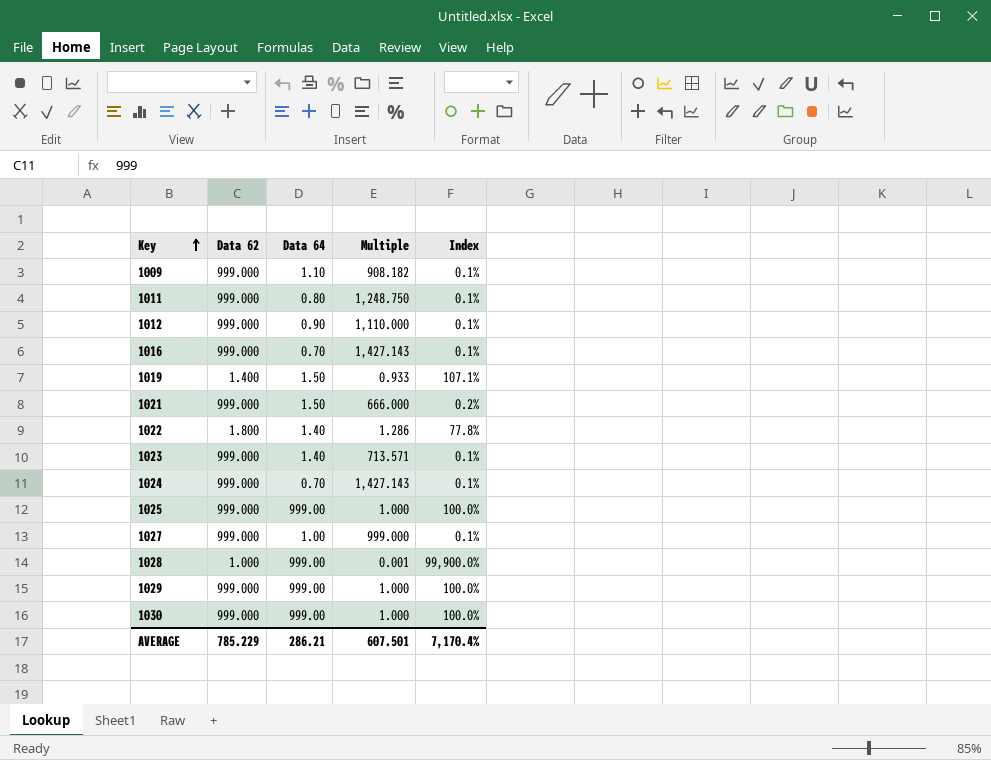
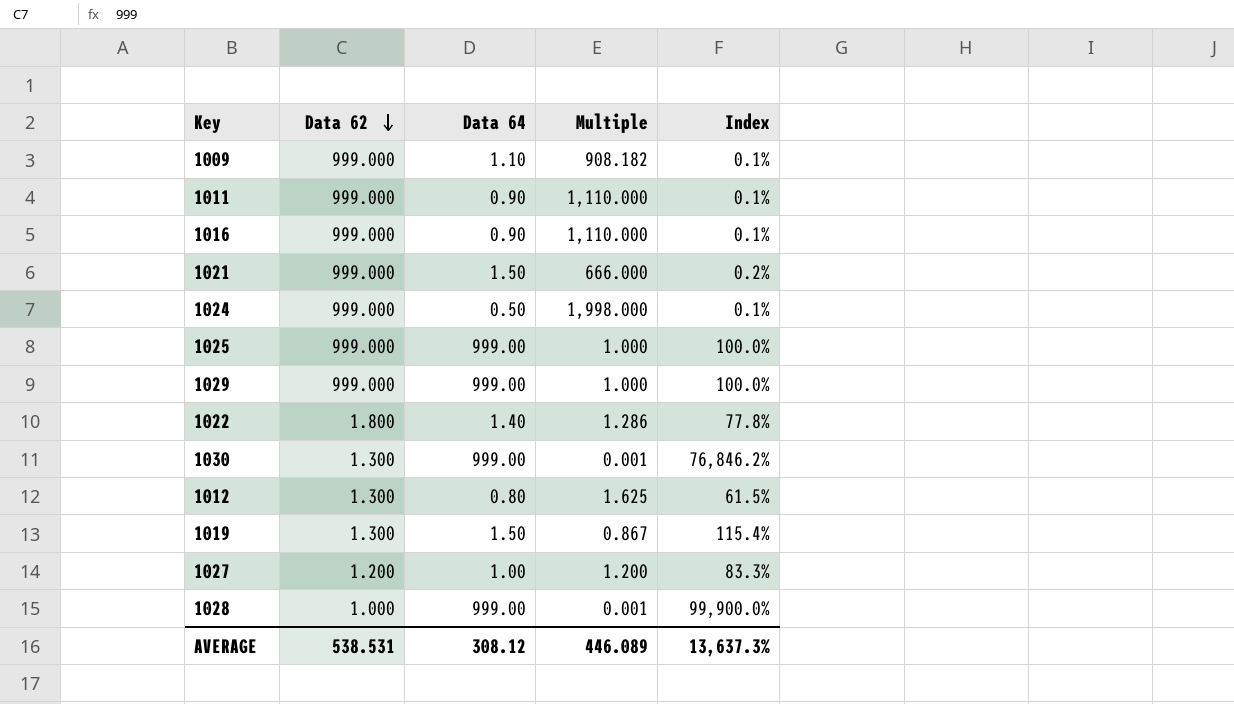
row order: Key ascending -> Data 62 descending
row 1023: 999.000 | 1.40 | 713.571 | 0.1% -> none
1011 | Data 64: 0.80 -> 0.90
1011 | Multiple: 1,248.750 -> 1,110.000
1016 | Data 64: 0.70 -> 0.90
1016 | Multiple: 1,427.143 -> 1,110.000
1024 | Data 64: 0.70 -> 0.50
1024 | Multiple: 1,427.143 -> 1,998.000
1030 | Data 62: 999.000 -> 1.300
1030 | Multiple: 1.000 -> 0.001
1030 | Index: 100.0% -> 76,846.2%
1012 | Data 62: 999.000 -> 1.300
1012 | Data 64: 0.90 -> 0.80
1012 | Multiple: 1,110.000 -> 1.625
1012 | Index: 0.1% -> 61.5%
1019 | Data 62: 1.400 -> 1.300
1019 | Multiple: 0.933 -> 0.867
1019 | Index: 107.1% -> 115.4%
1027 | Data 62: 999.000 -> 1.200
1027 | Multiple: 999.000 -> 1.200
1027 | Index: 0.1% -> 83.3%
AVERAGE | Data 62: 785.229 -> 538.531
AVERAGE | Data 64: 286.21 -> 308.12
AVERAGE | Multiple: 607.501 -> 446.089
AVERAGE | Index: 7,170.4% -> 13,637.3%

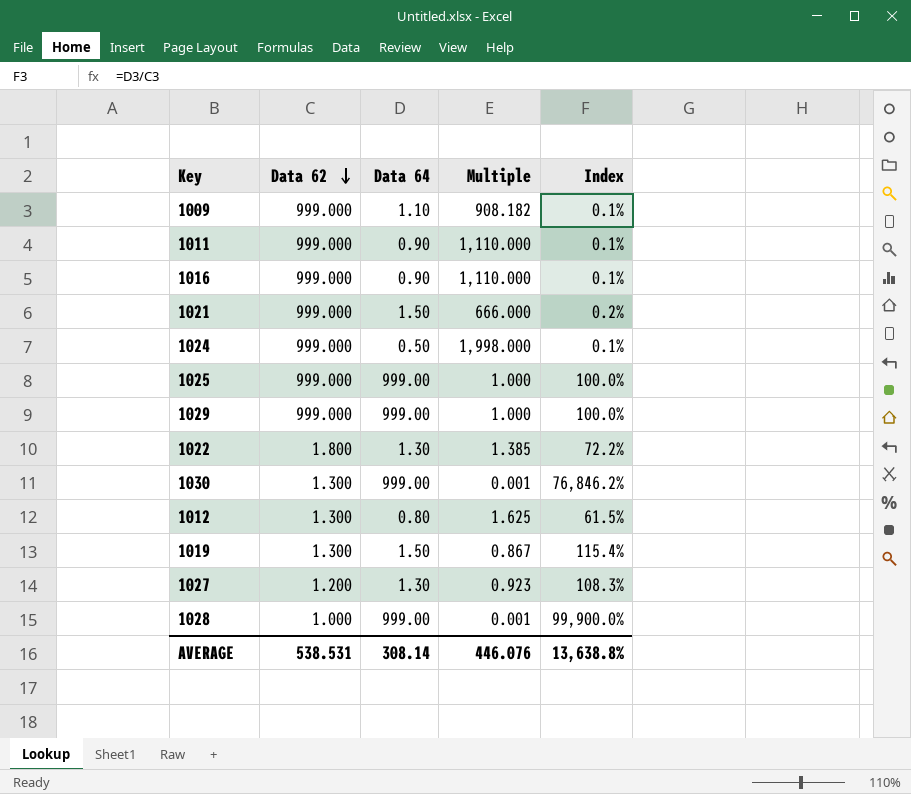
1022 | Data 64: 1.40 -> 1.30
1022 | Multiple: 1.286 -> 1.385
1022 | Index: 77.8% -> 72.2%
1027 | Data 64: 1.00 -> 1.30
1027 | Multiple: 1.200 -> 0.923
1027 | Index: 83.3% -> 108.3%
AVERAGE | Data 64: 308.12 -> 308.14
AVERAGE | Multiple: 446.089 -> 446.076
AVERAGE | Index: 13,637.3% -> 13,638.8%

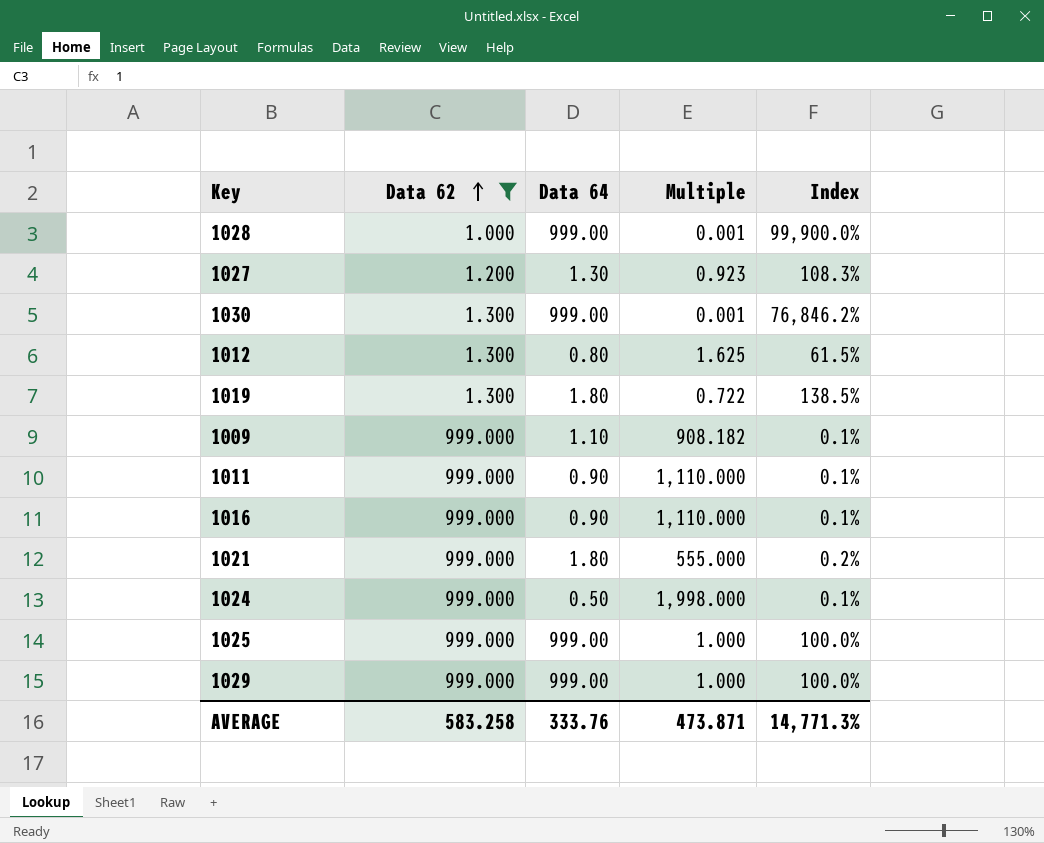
filter: none -> Data 62 != 1.800
row order: Data 62 descending -> Data 62 ascending
1019 | Data 64: 1.50 -> 1.80
1019 | Multiple: 0.867 -> 0.722
1019 | Index: 115.4% -> 138.5%
1021 | Data 64: 1.50 -> 1.80
1021 | Multiple: 666.000 -> 555.000
AVERAGE | Data 62: 538.531 -> 583.258
AVERAGE | Data 64: 308.14 -> 333.76
AVERAGE | Multiple: 446.076 -> 473.871
AVERAGE | Index: 13,638.8% -> 14,771.3%

